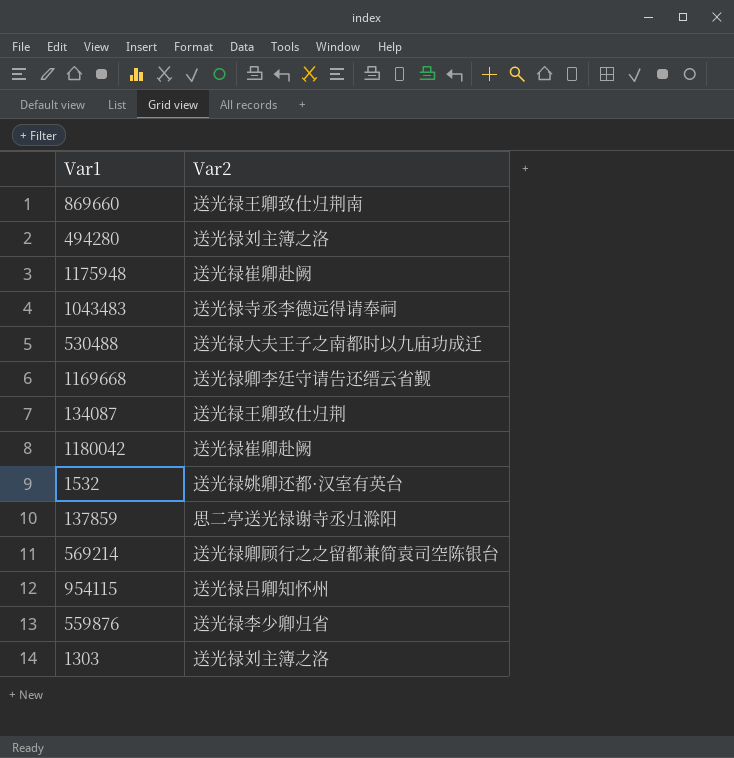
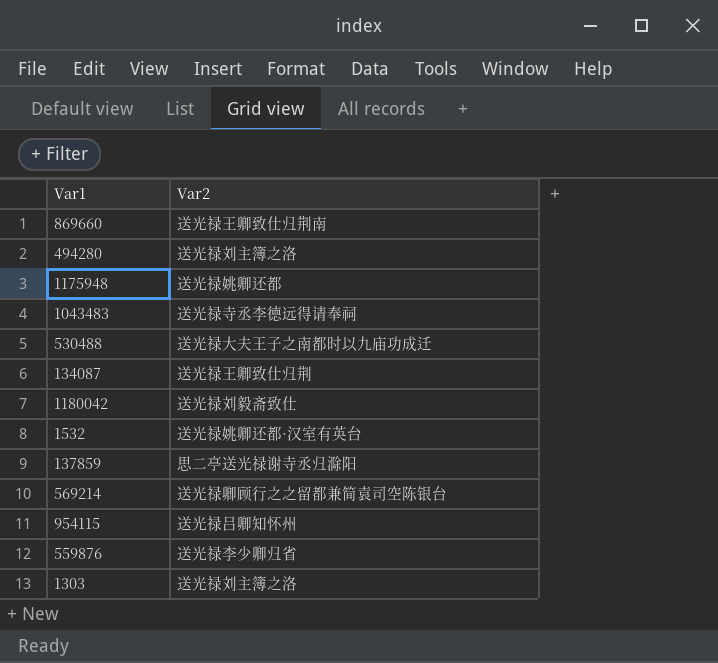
row 1169668: 送光禄卿李廷守请告还缙云省觐 -> none
1175948 | Var2: 送光禄崔卿赴阙 -> 送光禄姚卿还都
1180042 | Var2: 送光禄崔卿赴阙 -> 送光禄刘毅斋致仕

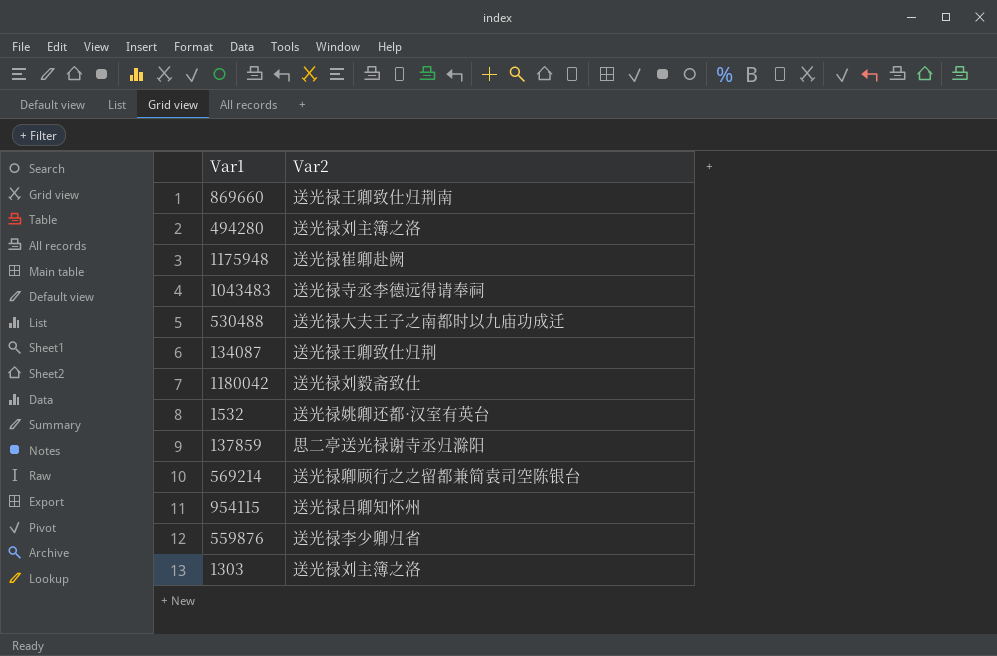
1175948 | Var2: 送光禄姚卿还都 -> 送光禄崔卿赴阙

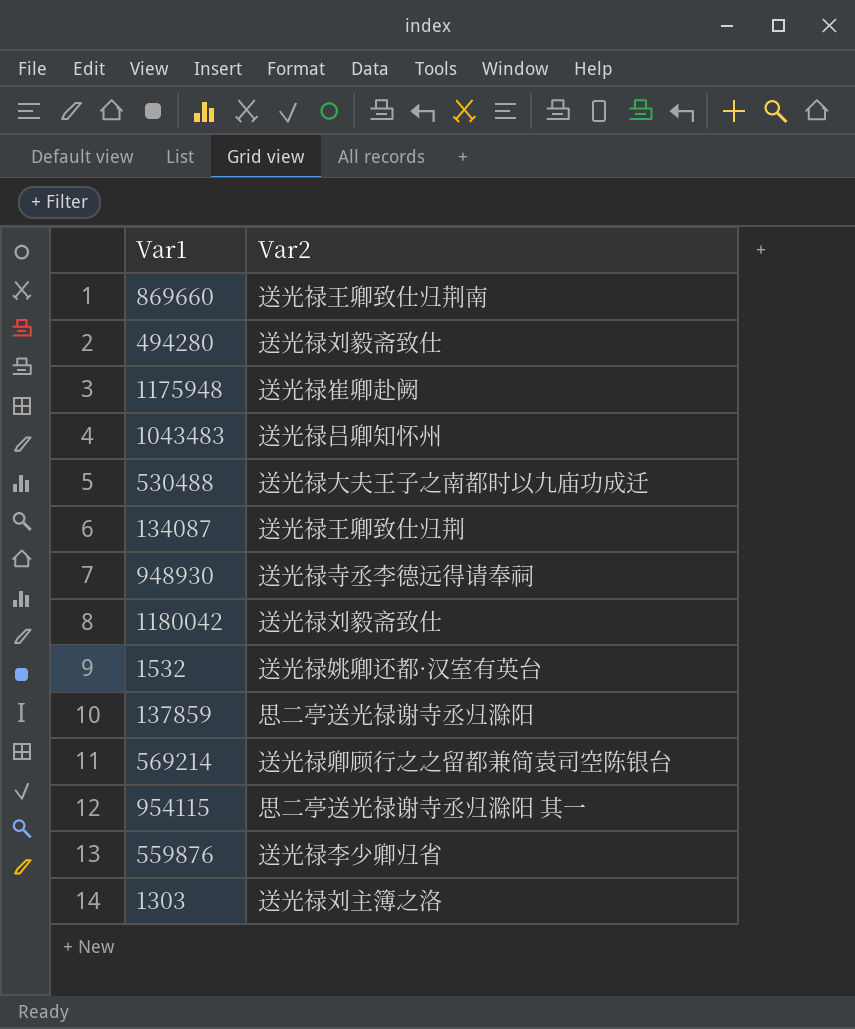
494280 | Var2: 送光禄刘主簿之洛 -> 送光禄刘毅斋致仕
1043483 | Var2: 送光禄寺丞李德远得请奉祠 -> 送光禄吕卿知怀州
row 948930: none -> 送光禄寺丞李德远得请奉祠
954115 | Var2: 送光禄吕卿知怀州 -> 思二亭送光禄谢寺丞归滁阳 其一

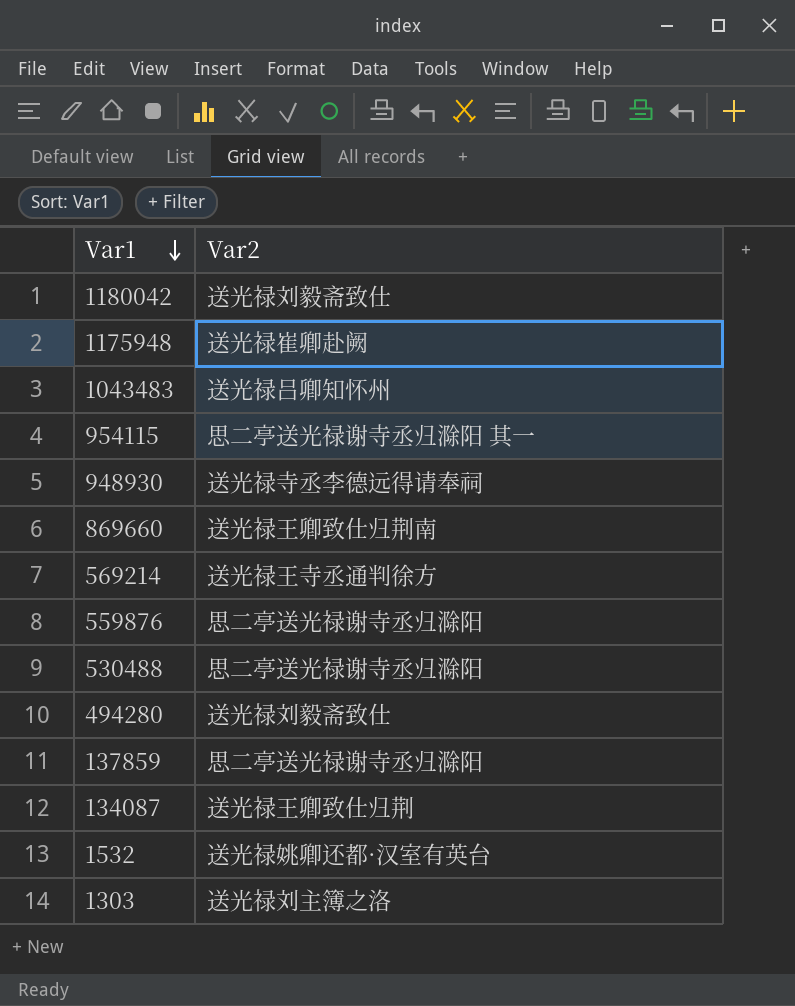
row order: none -> Var1 descending
569214 | Var2: 送光禄卿顾行之之留都兼简袁司空陈银台 -> 送光禄王寺丞通判徐方
559876 | Var2: 送光禄李少卿归省 -> 思二亭送光禄谢寺丞归滁阳
530488 | Var2: 送光禄大夫王子之南都时以九庙功成迁 -> 思二亭送光禄谢寺丞归滁阳

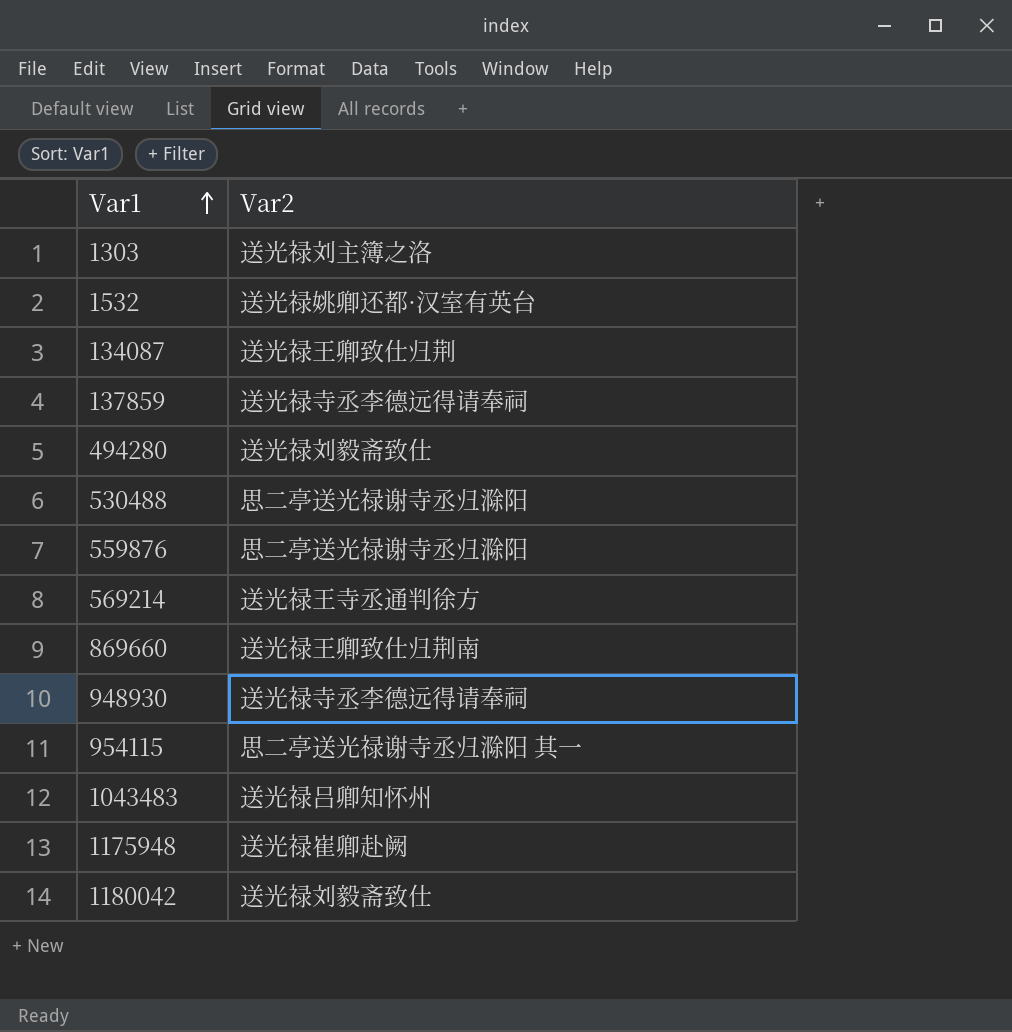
row order: Var1 descending -> Var1 ascending
137859 | Var2: 思二亭送光禄谢寺丞归滁阳 -> 送光禄寺丞李德远得请奉祠

